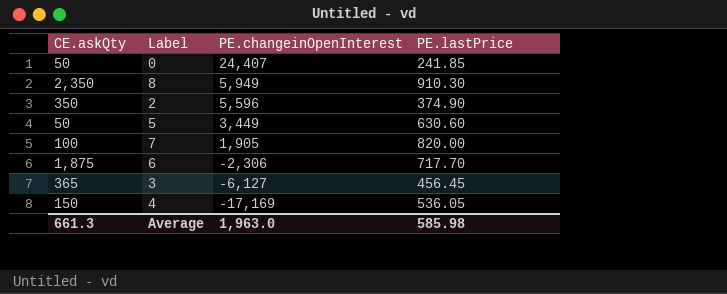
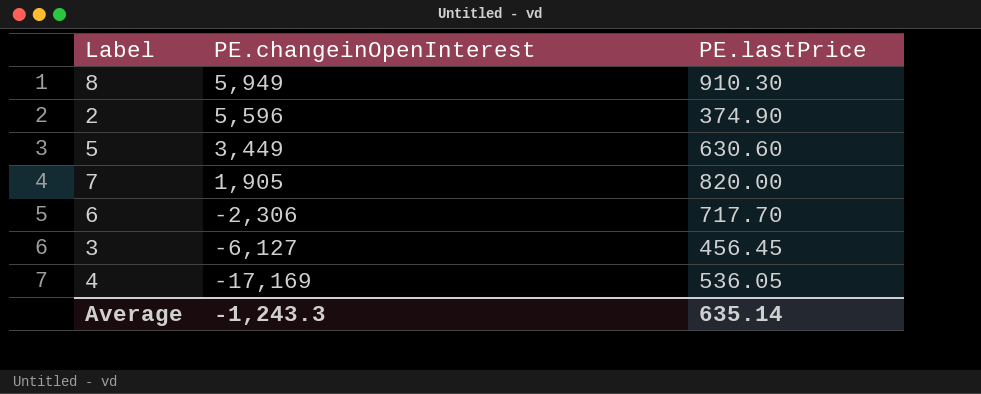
column CE.askQty | position: 1 -> none
row 0: 50 | 24,407 | 241.85 -> none
Average | PE.changeinOpenInterest: 1,963.0 -> -1,243.3
Average | PE.lastPrice: 585.98 -> 635.14

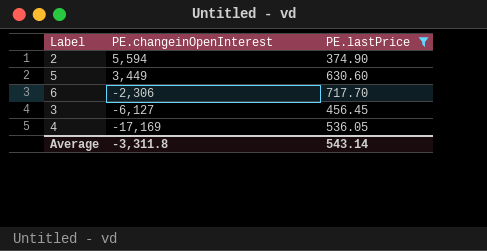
filter: none -> PE.lastPrice <= 717.70
2 | PE.changeinOpenInterest: 5,596 -> 5,594
Average | PE.changeinOpenInterest: -1,243.3 -> -3,311.8
Average | PE.lastPrice: 635.14 -> 543.14

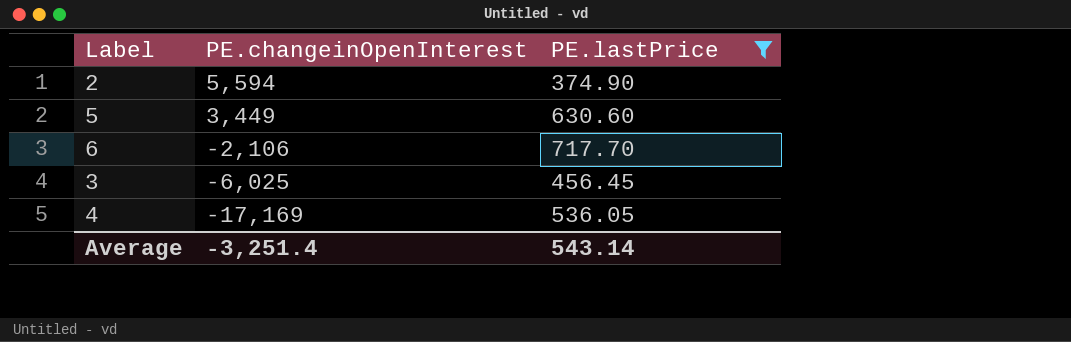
6 | PE.changeinOpenInterest: -2,306 -> -2,106
3 | PE.changeinOpenInterest: -6,127 -> -6,025
Average | PE.changeinOpenInterest: -3,311.8 -> -3,251.4

